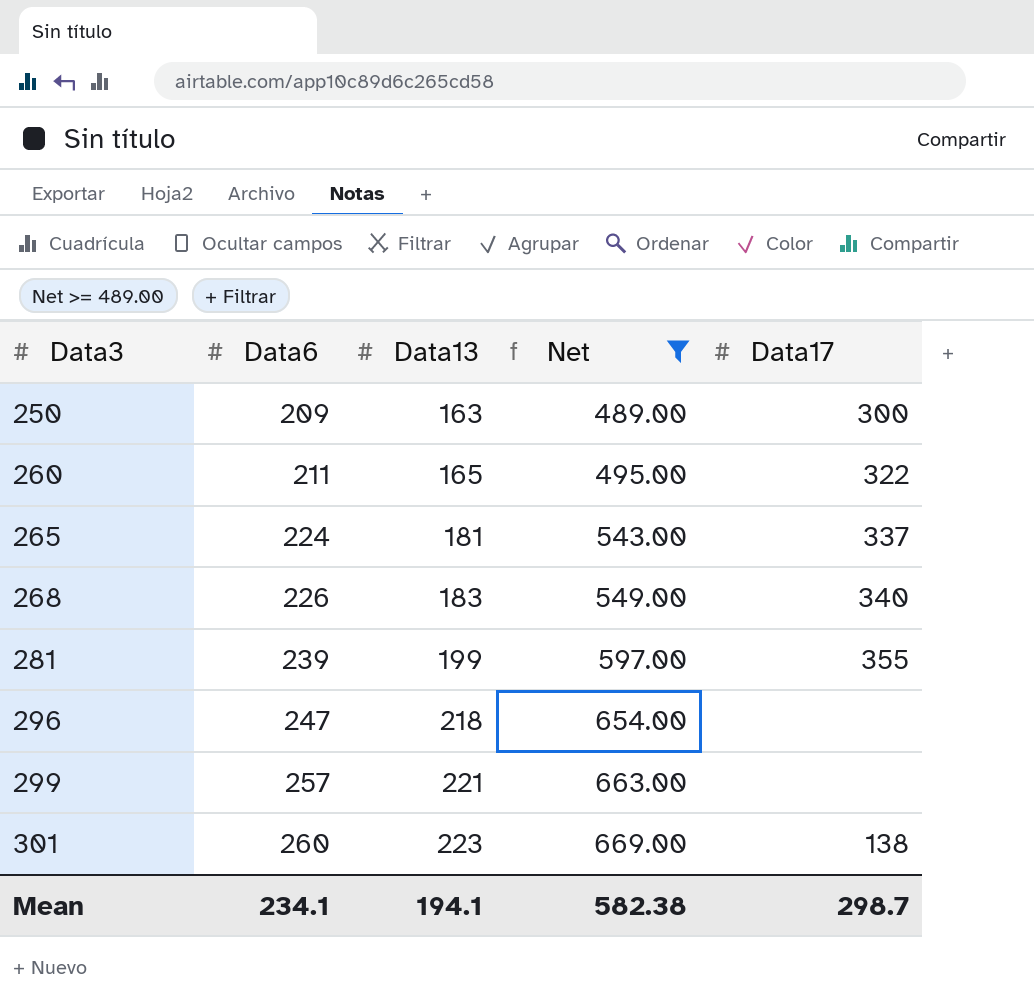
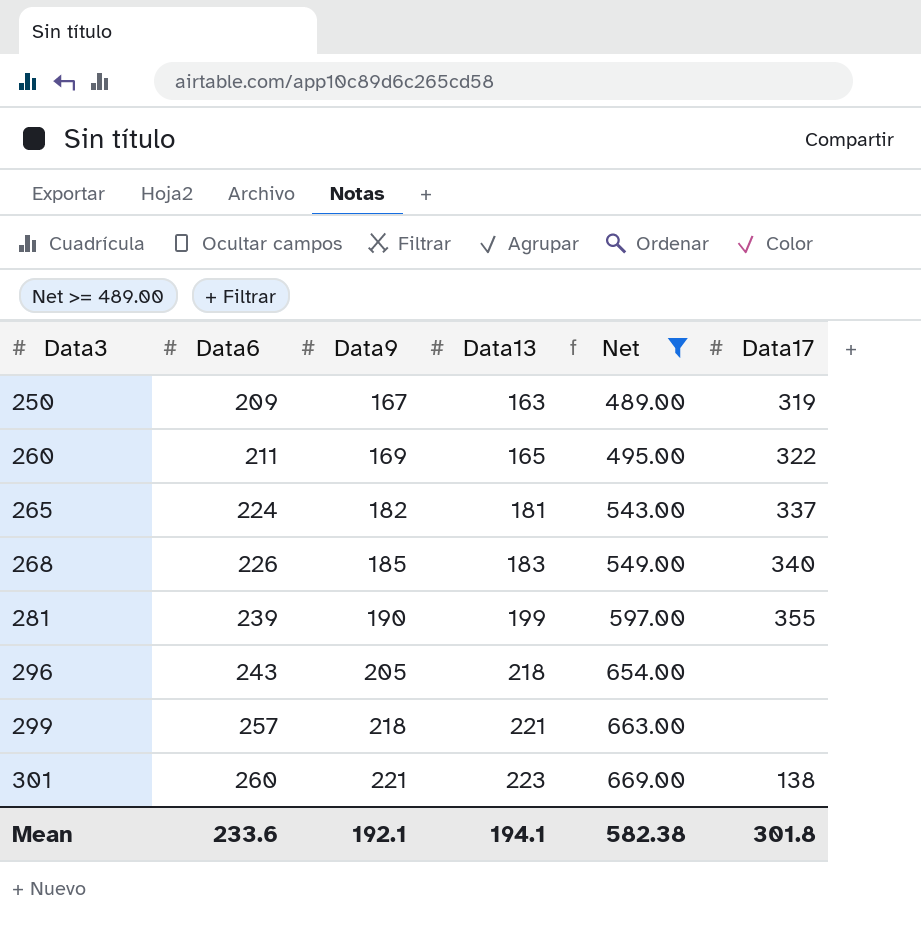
column Data9 | position: none -> 3
250 | Data17: 300 -> 319
296 | Data6: 247 -> 243
Mean | Data6: 234.1 -> 233.6
Mean | Data17: 298.7 -> 301.8

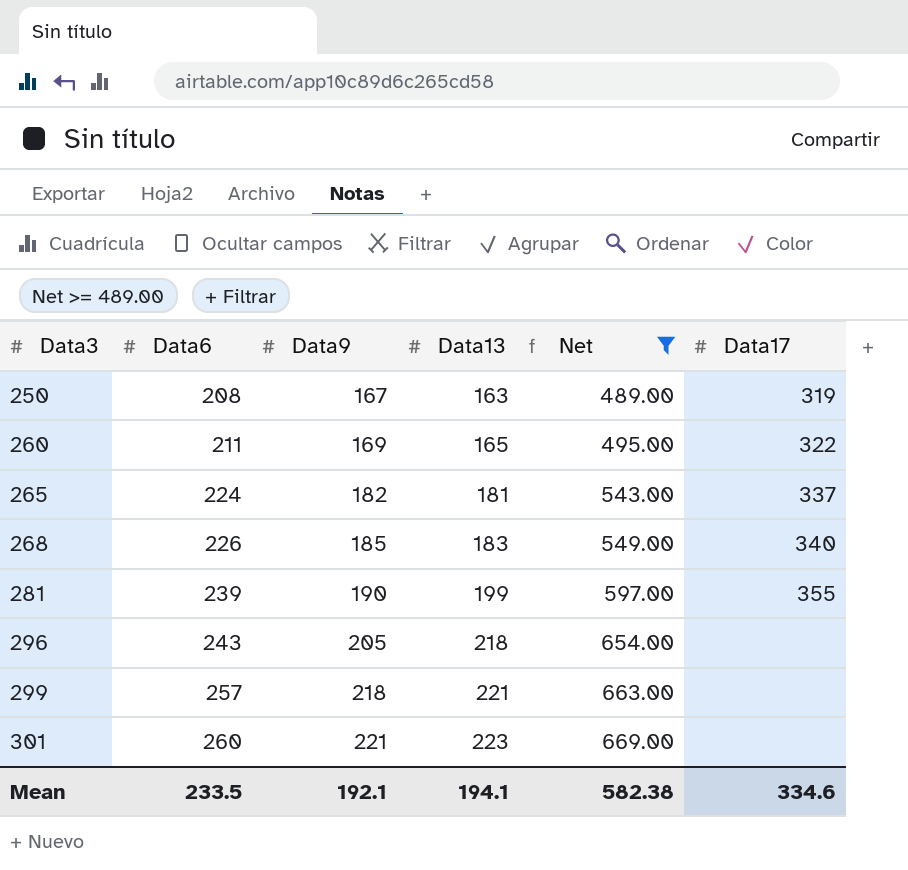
250 | Data6: 209 -> 208
301 | Data17: 138 -> none
Mean | Data6: 233.6 -> 233.5
Mean | Data17: 301.8 -> 334.6

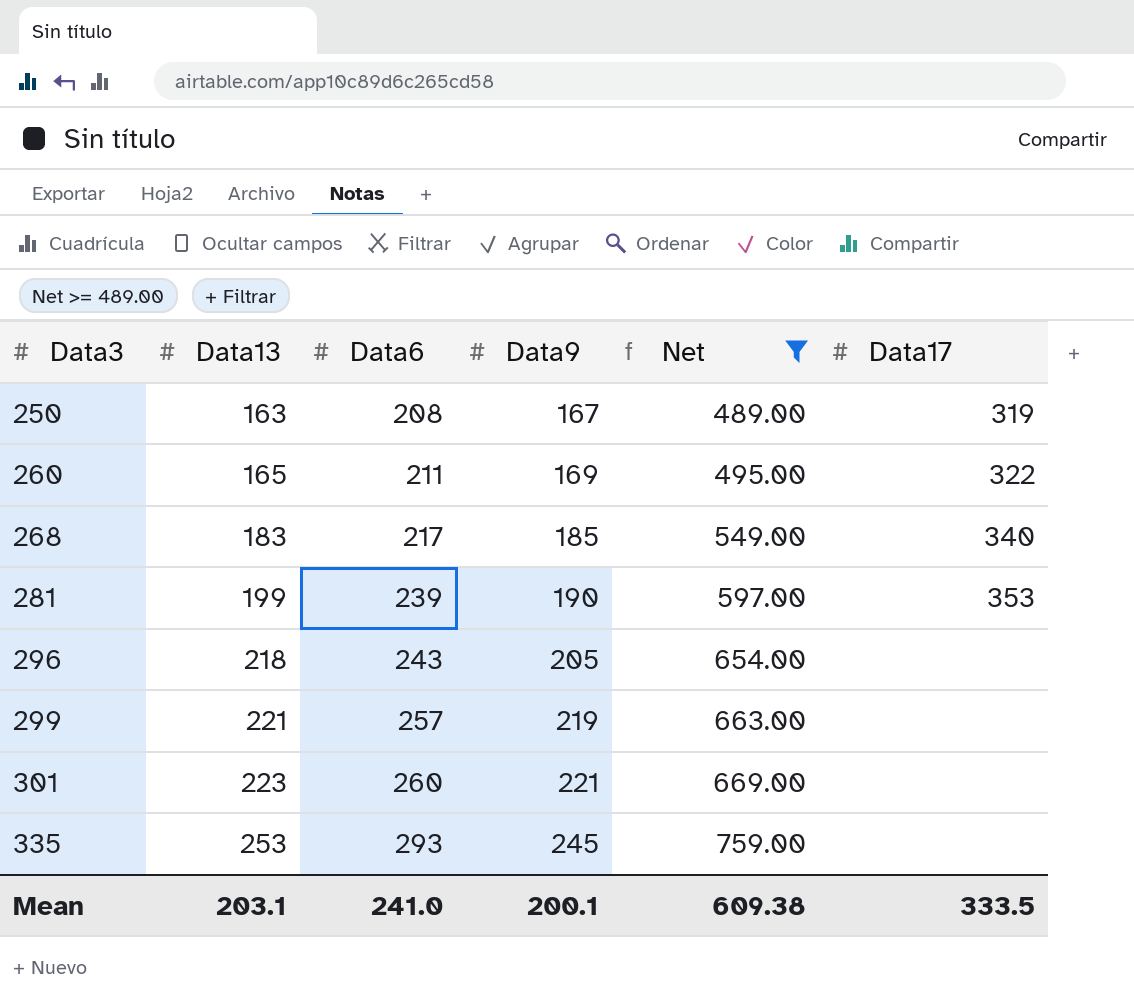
column Data13 | position: 4 -> 2
row 265: 224 | 182 | 181 | 543.00 | 337 -> none
268 | Data6: 226 -> 217
281 | Data17: 355 -> 353
299 | Data9: 218 -> 219
row 335: none -> 253 | 293 | 245 | 759.00 | none
Mean | Data13: 194.1 -> 203.1
Mean | Data6: 233.5 -> 241.0
Mean | Data9: 192.1 -> 200.1
Mean | Net: 582.38 -> 609.38
Mean | Data17: 334.6 -> 333.5

